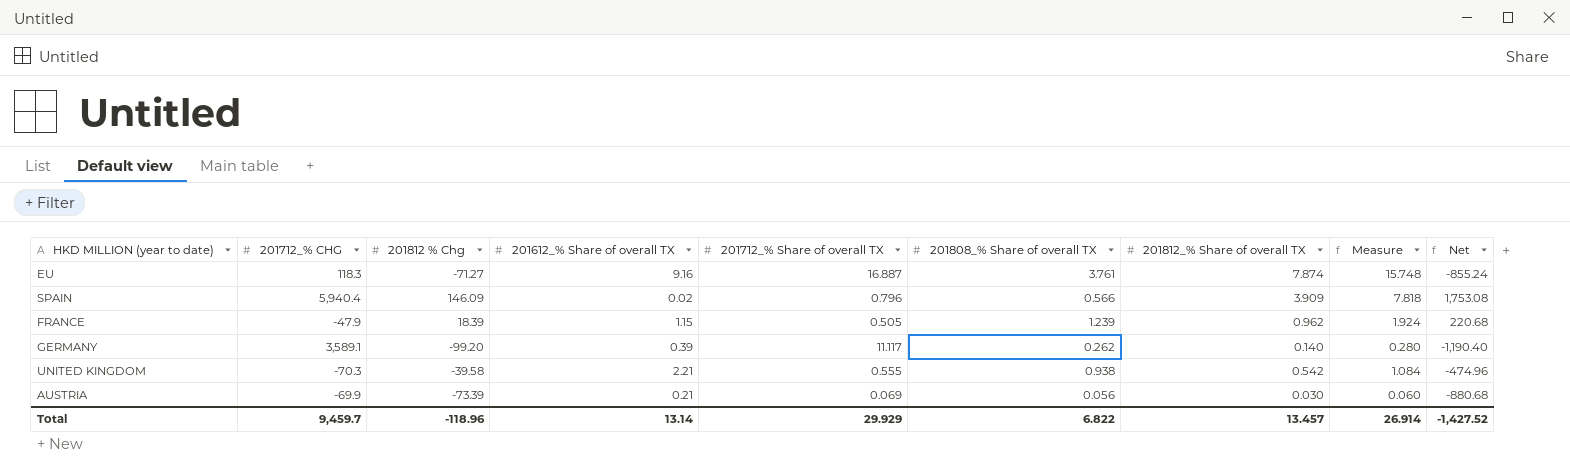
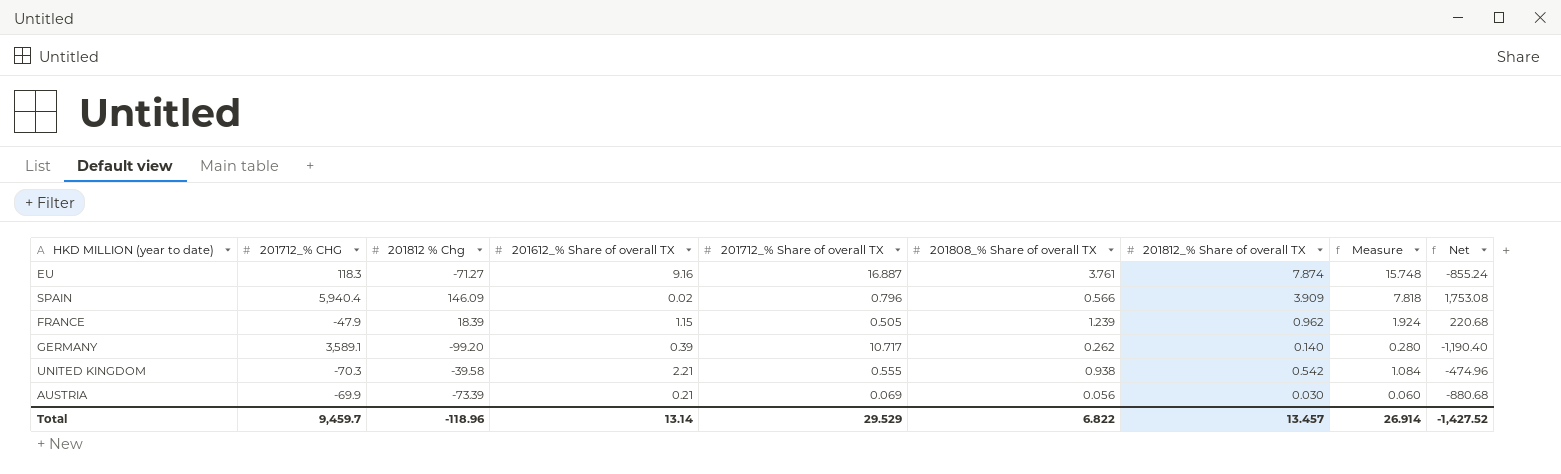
GERMANY | 201712_% Share of overall TX: 11.117 -> 10.717
Total | 201712_% Share of overall TX: 29.929 -> 29.529

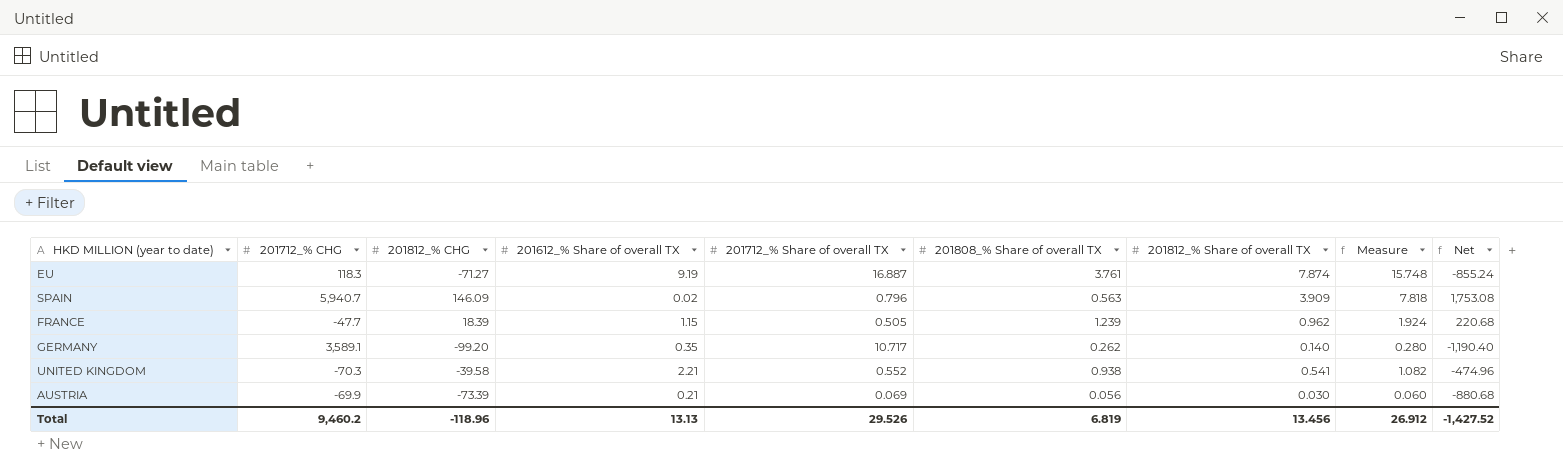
column name: 201812 % Chg -> 201812_% CHG
EU | 201612_% Share of overall TX: 9.16 -> 9.19
SPAIN | 201712_% CHG: 5,940.4 -> 5,940.7
SPAIN | 201808_% Share of overall TX: 0.566 -> 0.563
FRANCE | 201712_% CHG: -47.9 -> -47.7
GERMANY | 201612_% Share of overall TX: 0.39 -> 0.35
UNITED KINGDOM | 201712_% Share of overall TX: 0.555 -> 0.552
UNITED KINGDOM | 201812_% Share of overall TX: 0.542 -> 0.541
UNITED KINGDOM | Measure: 1.084 -> 1.082
Total | 201712_% CHG: 9,459.7 -> 9,460.2
Total | 201612_% Share of overall TX: 13.14 -> 13.13
Total | 201712_% Share of overall TX: 29.529 -> 29.526
Total | 201808_% Share of overall TX: 6.822 -> 6.819
Total | 201812_% Share of overall TX: 13.457 -> 13.456
Total | Measure: 26.914 -> 26.912

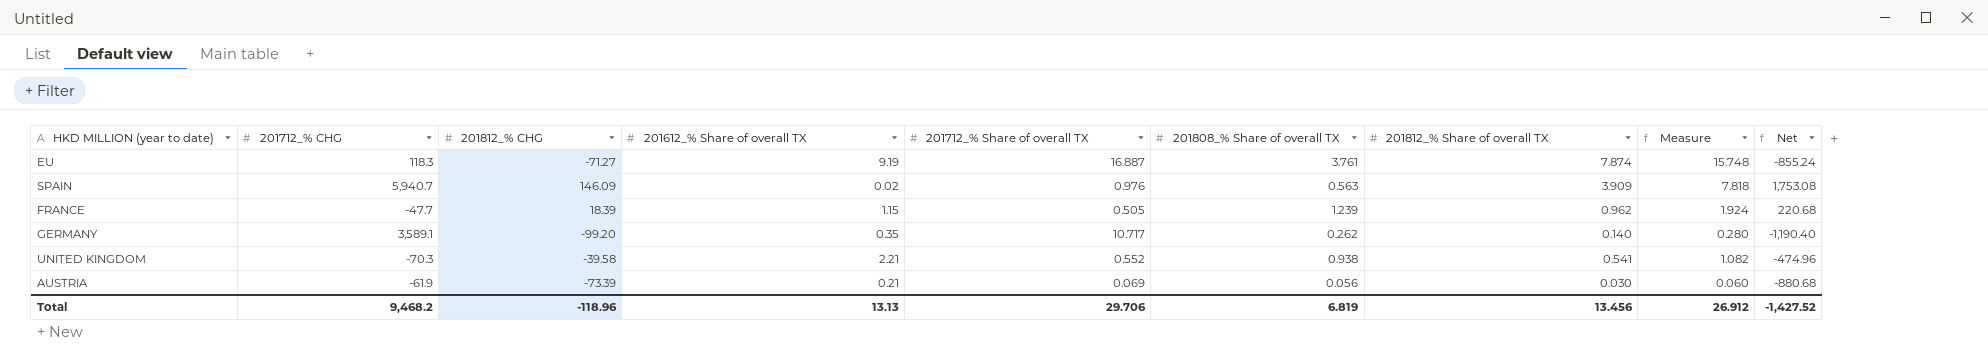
SPAIN | 201712_% Share of overall TX: 0.796 -> 0.976
AUSTRIA | 201712_% CHG: -69.9 -> -61.9
Total | 201712_% CHG: 9,460.2 -> 9,468.2
Total | 201712_% Share of overall TX: 29.526 -> 29.706

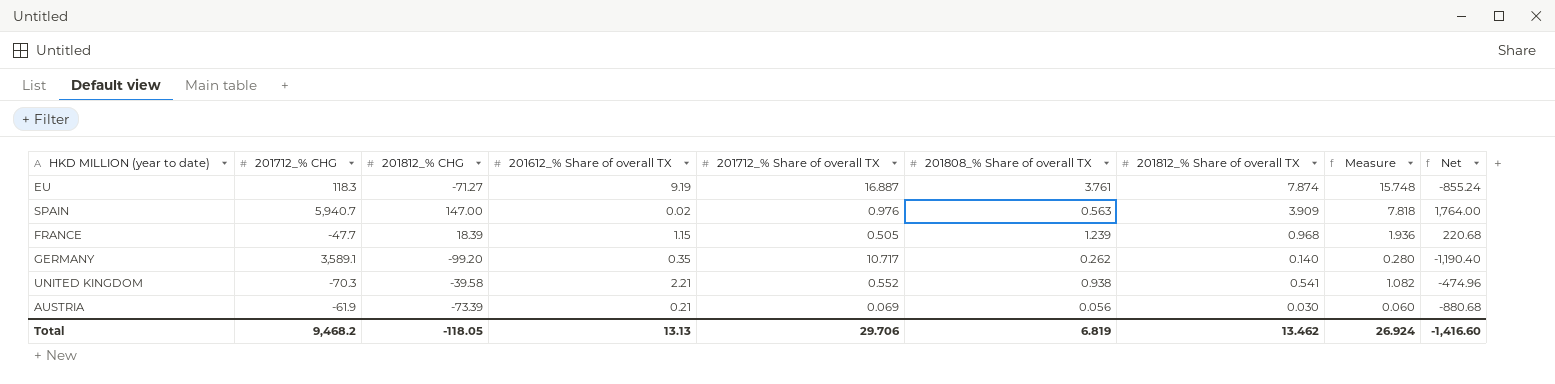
SPAIN | 201812_% CHG: 146.09 -> 147.00
SPAIN | Net: 1,753.08 -> 1,764.00
FRANCE | 201812_% Share of overall TX: 0.962 -> 0.968
FRANCE | Measure: 1.924 -> 1.936
Total | 201812_% CHG: -118.96 -> -118.05
Total | 201812_% Share of overall TX: 13.456 -> 13.462
Total | Measure: 26.912 -> 26.924
Total | Net: -1,427.52 -> -1,416.60

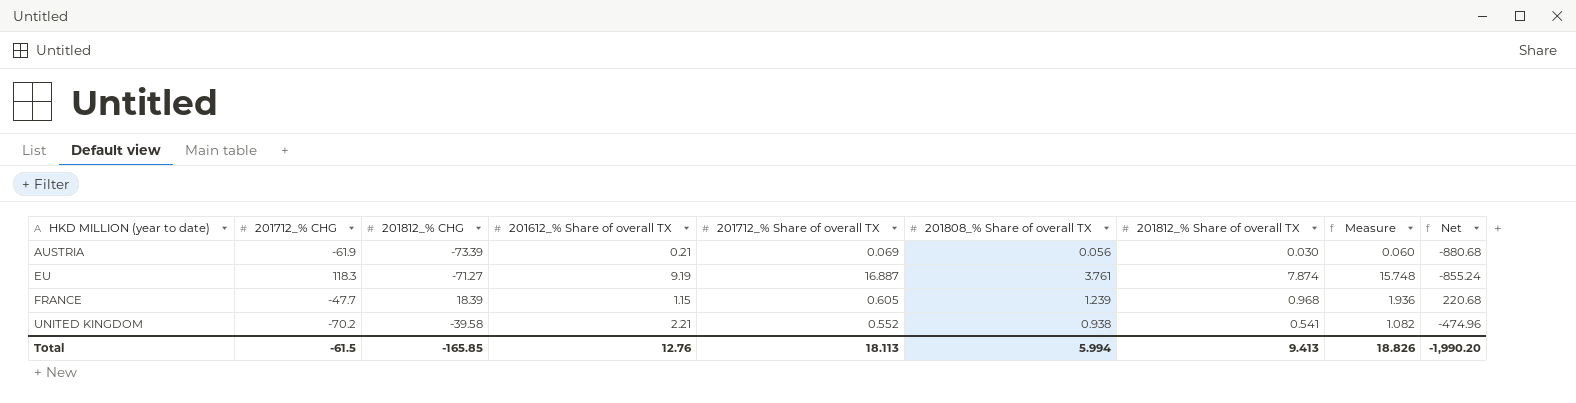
row order: none -> HKD MILLION (year to date) ascending
row SPAIN: 5,940.7 | 147.00 | 0.02 | 0.976 | 0.563 | 3.909 | 7.818 | 1,764.00 -> none
row GERMANY: 3,589.1 | -99.20 | 0.35 | 10.717 | 0.262 | 0.140 | 0.280 | -1,190.40 -> none
FRANCE | 201712_% Share of overall TX: 0.505 -> 0.605
UNITED KINGDOM | 201712_% CHG: -70.3 -> -70.2
Total | 201712_% CHG: 9,468.2 -> -61.5
Total | 201812_% CHG: -118.05 -> -165.85
Total | 201612_% Share of overall TX: 13.13 -> 12.76
Total | 201712_% Share of overall TX: 29.706 -> 18.113
Total | 201808_% Share of overall TX: 6.819 -> 5.994
Total | 201812_% Share of overall TX: 13.462 -> 9.413
Total | Measure: 26.924 -> 18.826
Total | Net: -1,416.60 -> -1,990.20

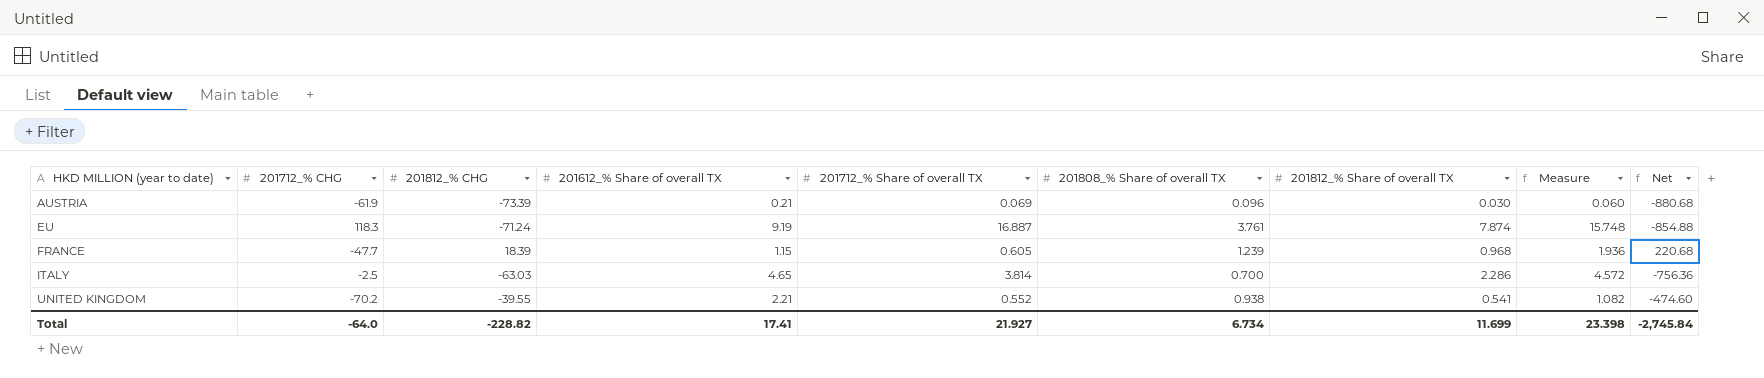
AUSTRIA | 201808_% Share of overall TX: 0.056 -> 0.096
EU | 201812_% CHG: -71.27 -> -71.24
EU | Net: -855.24 -> -854.88
row ITALY: none -> -2.5 | -63.03 | 4.65 | 3.814 | 0.700 | 2.286 | 4.572 | -756.36
UNITED KINGDOM | 201812_% CHG: -39.58 -> -39.55
UNITED KINGDOM | Net: -474.96 -> -474.60
Total | 201712_% CHG: -61.5 -> -64.0
Total | 201812_% CHG: -165.85 -> -228.82
Total | 201612_% Share of overall TX: 12.76 -> 17.41
Total | 201712_% Share of overall TX: 18.113 -> 21.927
Total | 201808_% Share of overall TX: 5.994 -> 6.734
Total | 201812_% Share of overall TX: 9.413 -> 11.699
Total | Measure: 18.826 -> 23.398
Total | Net: -1,990.20 -> -2,745.84

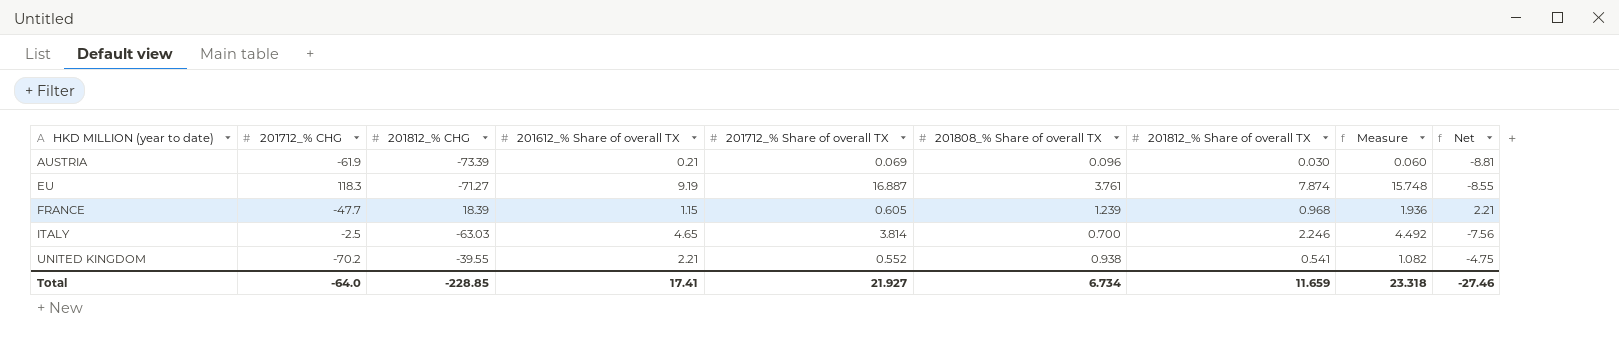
column Net | formula: [201812_% CHG] * 12 -> [201812_% CHG] * 0.12
EU | 201812_% CHG: -71.24 -> -71.27
ITALY | 201812_% Share of overall TX: 2.286 -> 2.246
ITALY | Measure: 4.572 -> 4.492
Total | 201812_% CHG: -228.82 -> -228.85
Total | 201812_% Share of overall TX: 11.699 -> 11.659
Total | Measure: 23.398 -> 23.318
Total | Net: -2,745.84 -> -27.46

